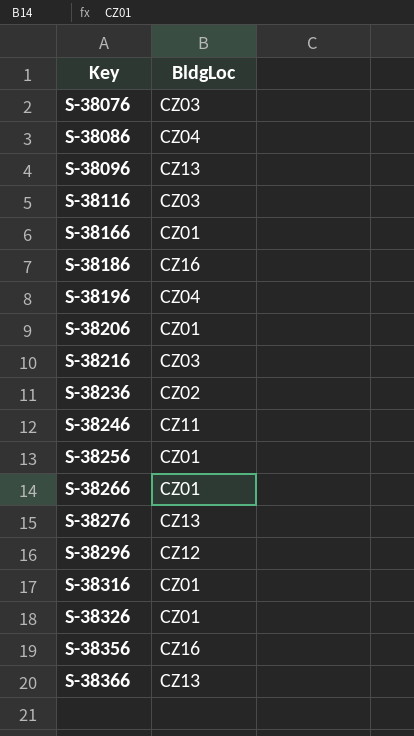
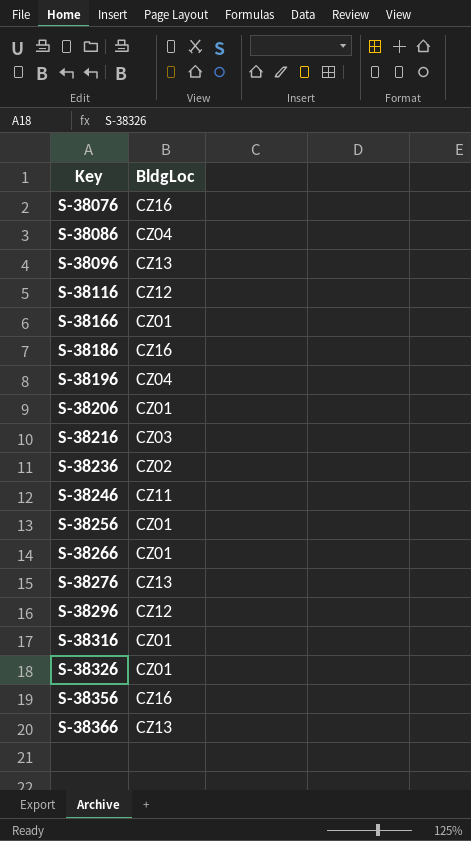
S-38076 | BldgLoc: CZ03 -> CZ16
S-38116 | BldgLoc: CZ03 -> CZ12

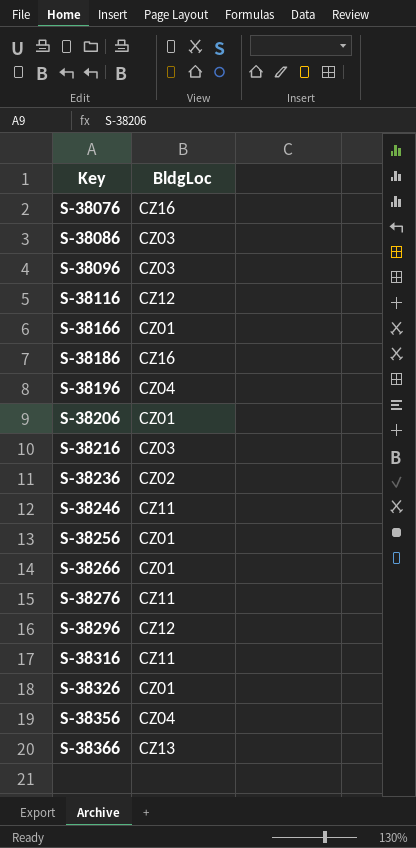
S-38086 | BldgLoc: CZ04 -> CZ03
S-38096 | BldgLoc: CZ13 -> CZ03
S-38276 | BldgLoc: CZ13 -> CZ11
S-38316 | BldgLoc: CZ01 -> CZ11
S-38356 | BldgLoc: CZ16 -> CZ04

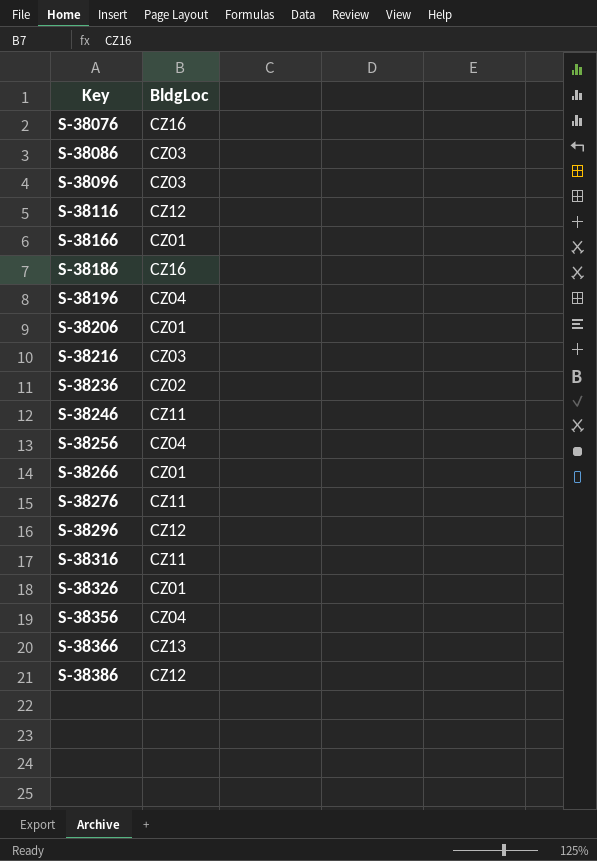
S-38256 | BldgLoc: CZ01 -> CZ04
row S-38386: none -> CZ12

